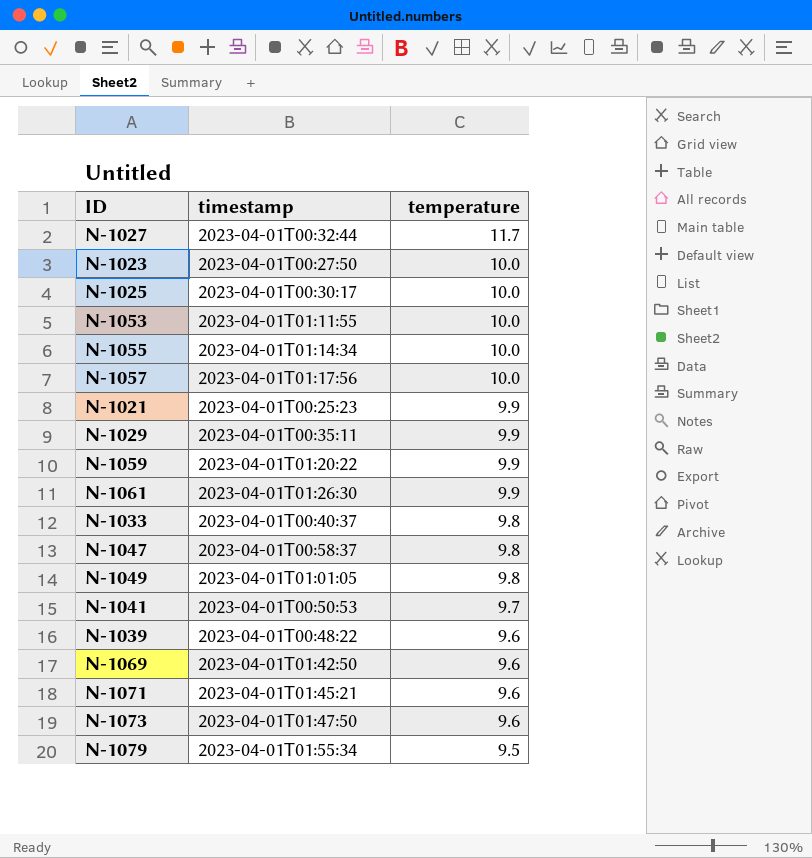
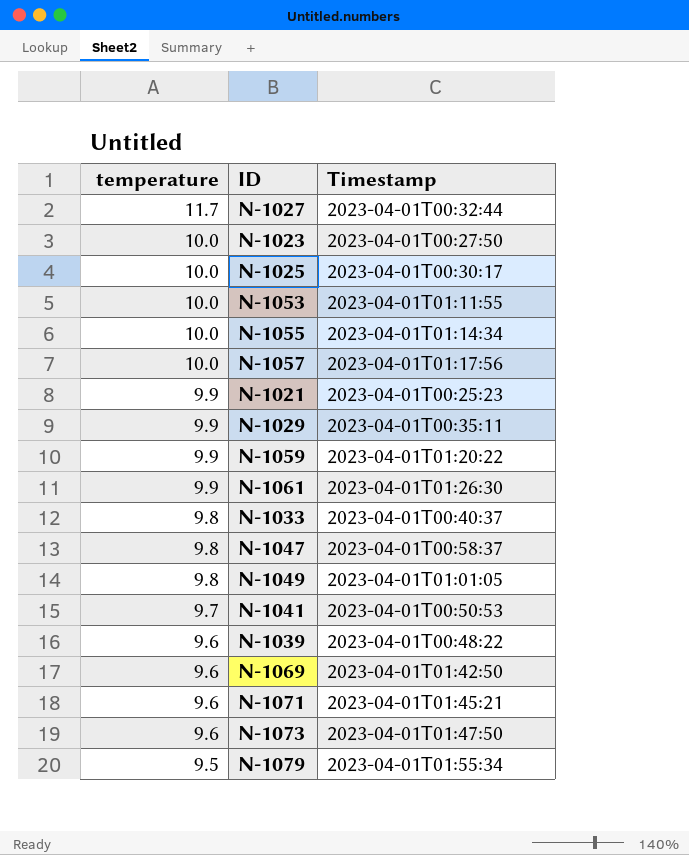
column temperature | position: 3 -> 1
column name: timestamp -> Timestamp

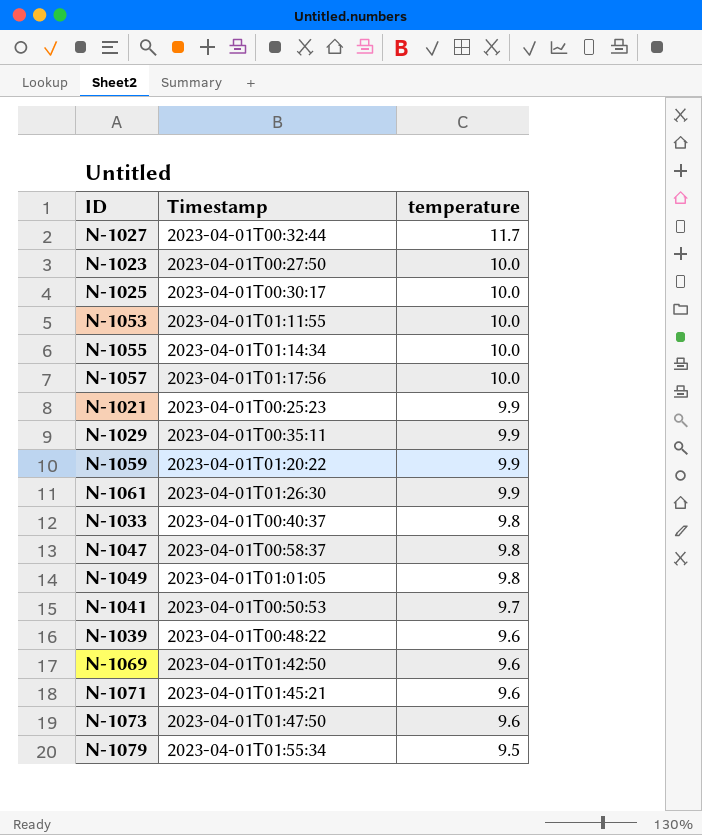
column temperature | position: 1 -> 3

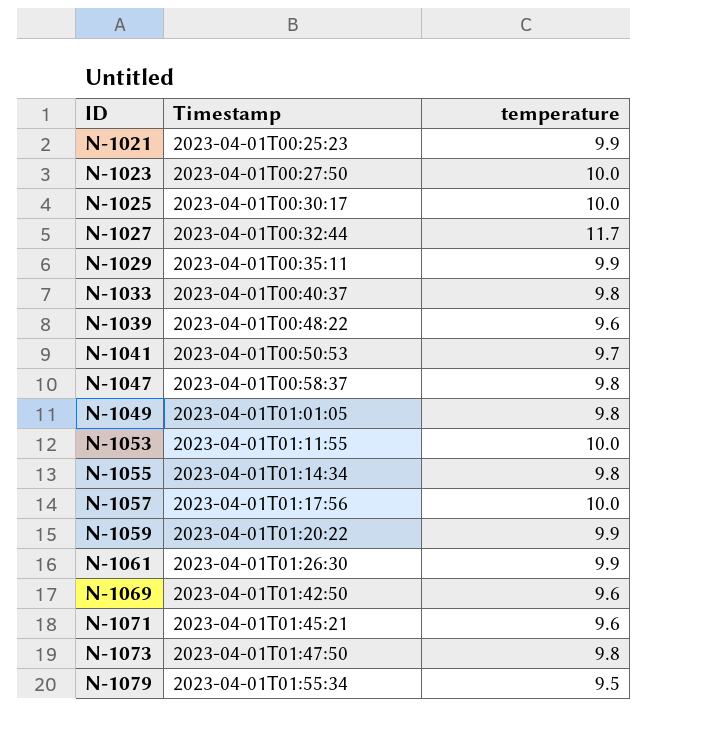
row order: temperature descending -> ID ascending
N-1055 | temperature: 10.0 -> 9.8
N-1073 | temperature: 9.6 -> 9.8

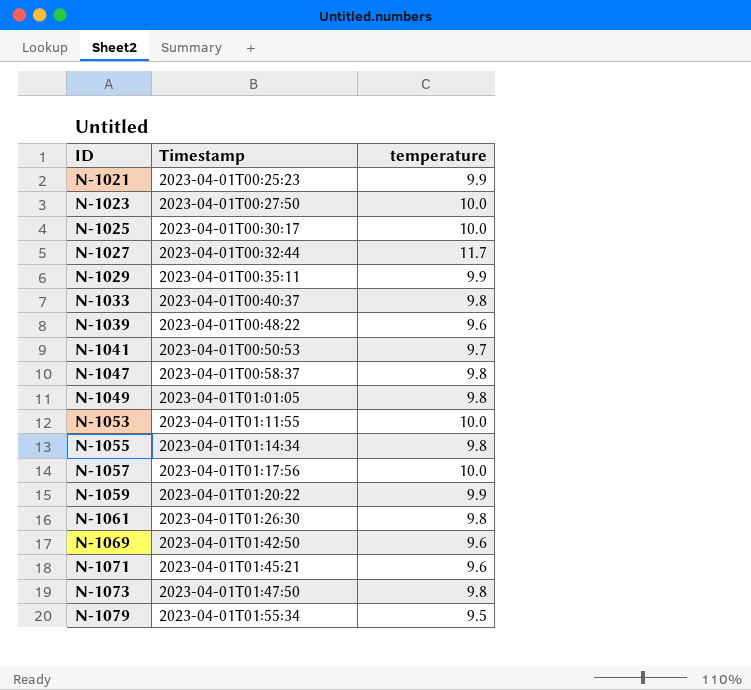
N-1061 | temperature: 9.9 -> 9.8

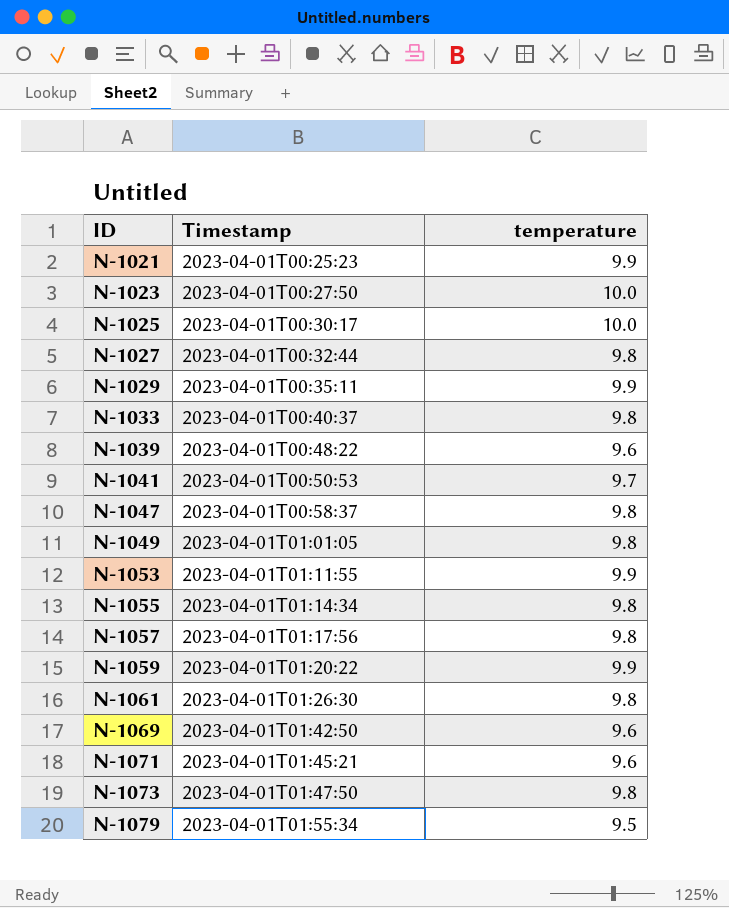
N-1027 | temperature: 11.7 -> 9.8
N-1053 | temperature: 10.0 -> 9.9
N-1057 | temperature: 10.0 -> 9.8

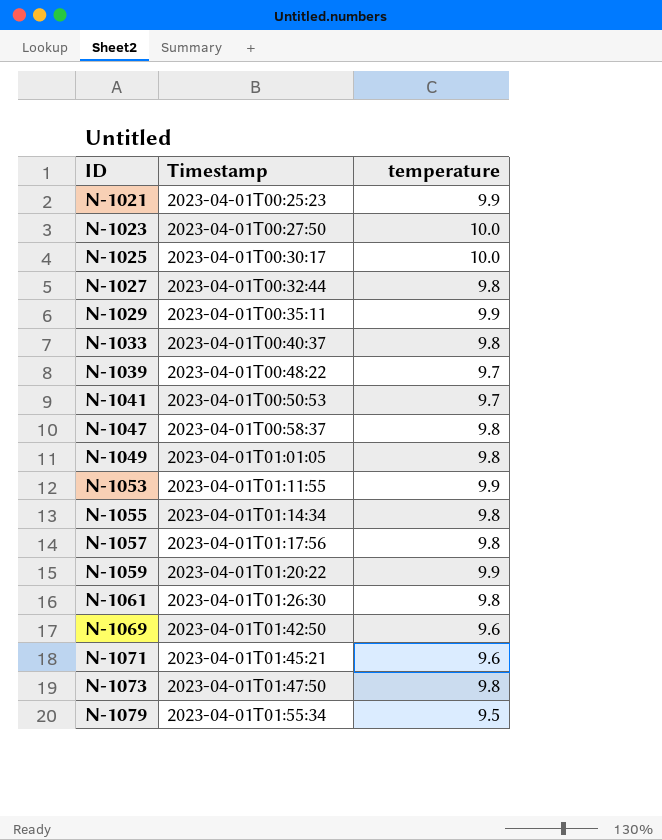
N-1039 | temperature: 9.6 -> 9.7

